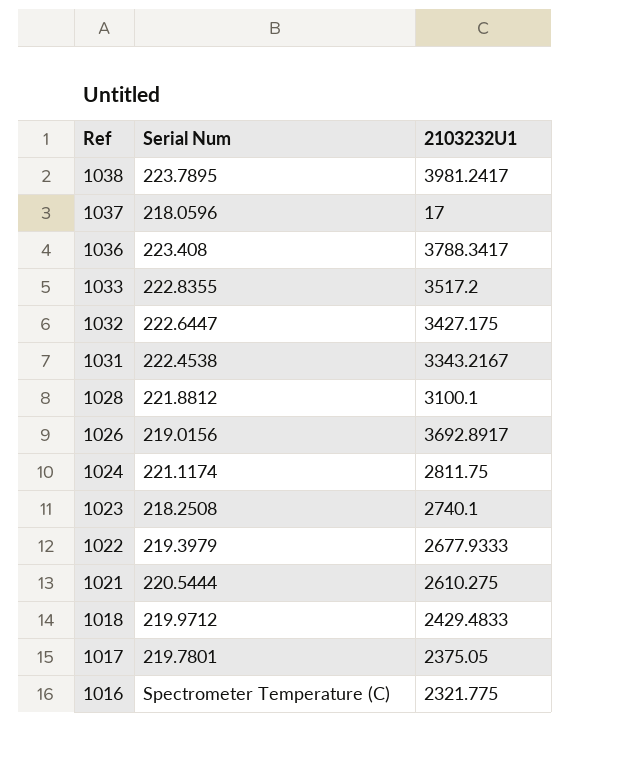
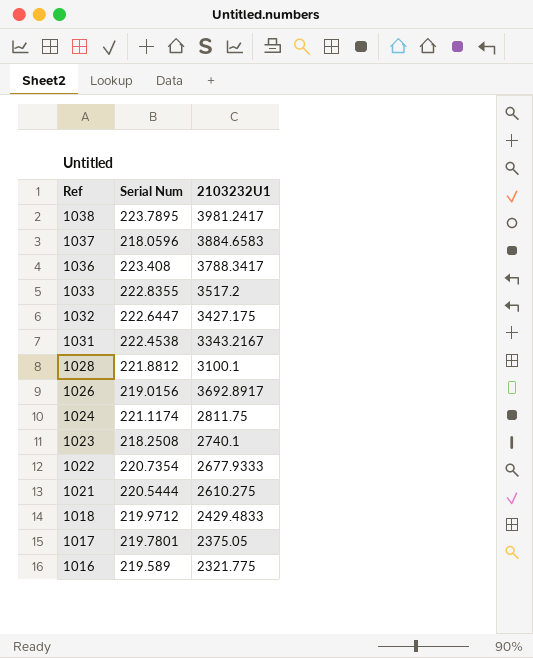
1037 | 2103232U1: 17 -> 3884.6583
1022 | Serial Num: 219.3979 -> 220.7354
1016 | Serial Num: Spectrometer Temperature (C) -> 219.589

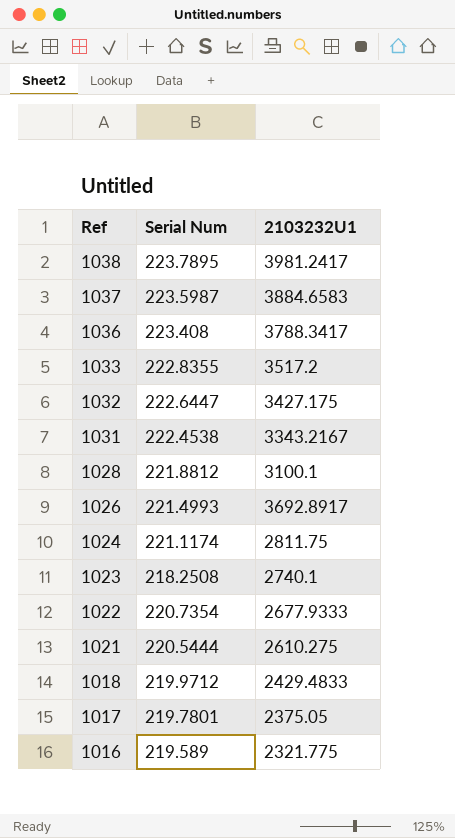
1037 | Serial Num: 218.0596 -> 223.5987
1026 | Serial Num: 219.0156 -> 221.4993

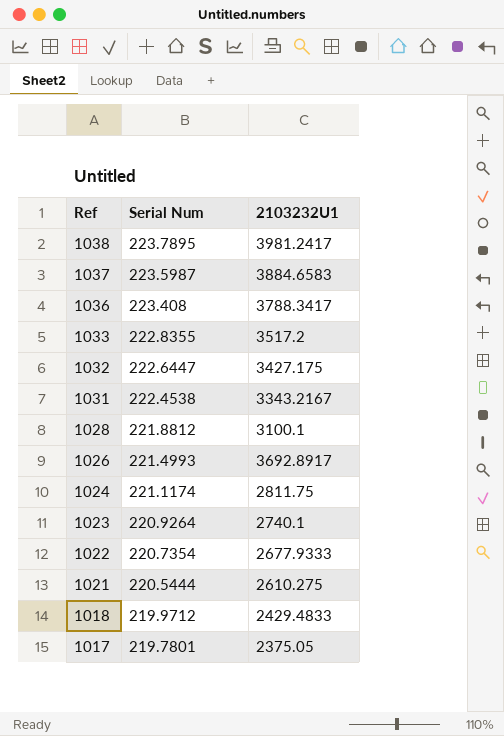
row 1016: 219.589 | 2321.775 -> none
1023 | Serial Num: 218.2508 -> 220.9264

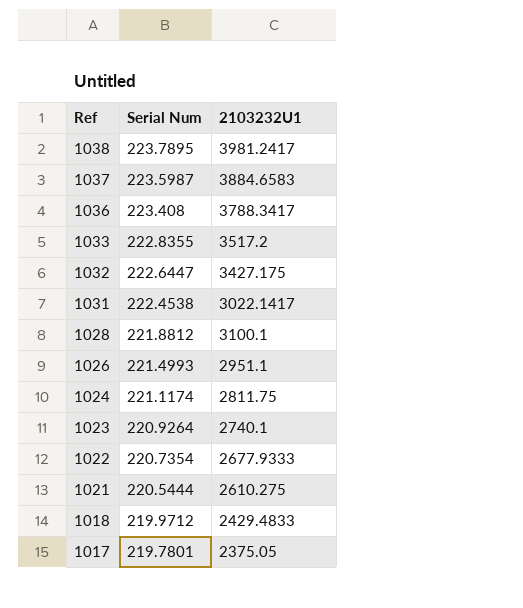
1031 | 2103232U1: 3343.2167 -> 3022.1417
1026 | 2103232U1: 3692.8917 -> 2951.1

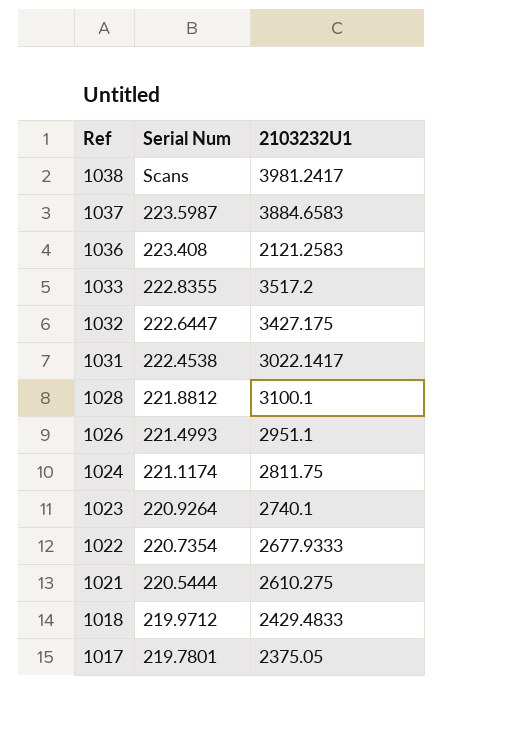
1038 | Serial Num: 223.7895 -> Scans
1036 | 2103232U1: 3788.3417 -> 2121.2583

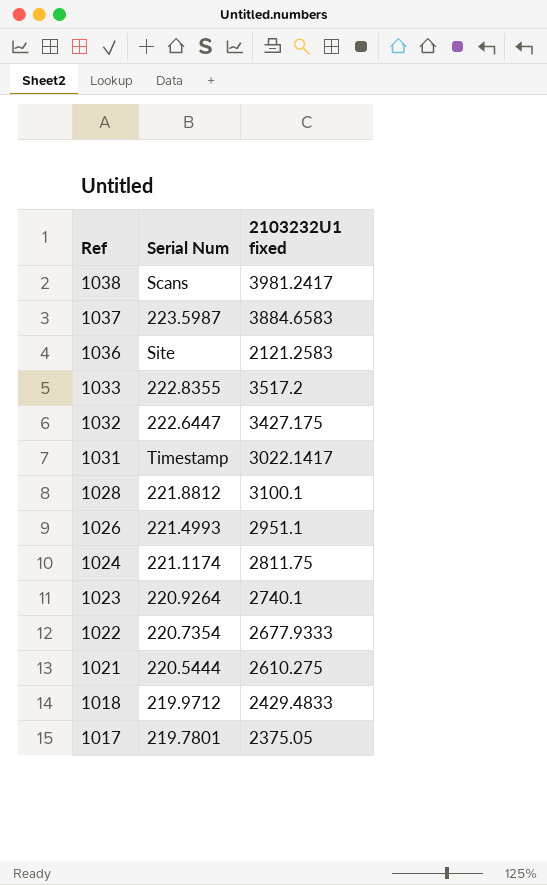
column name: 2103232U1 -> 2103232U1 fixed
1036 | Serial Num: 223.408 -> Site
1031 | Serial Num: 222.4538 -> Timestamp

